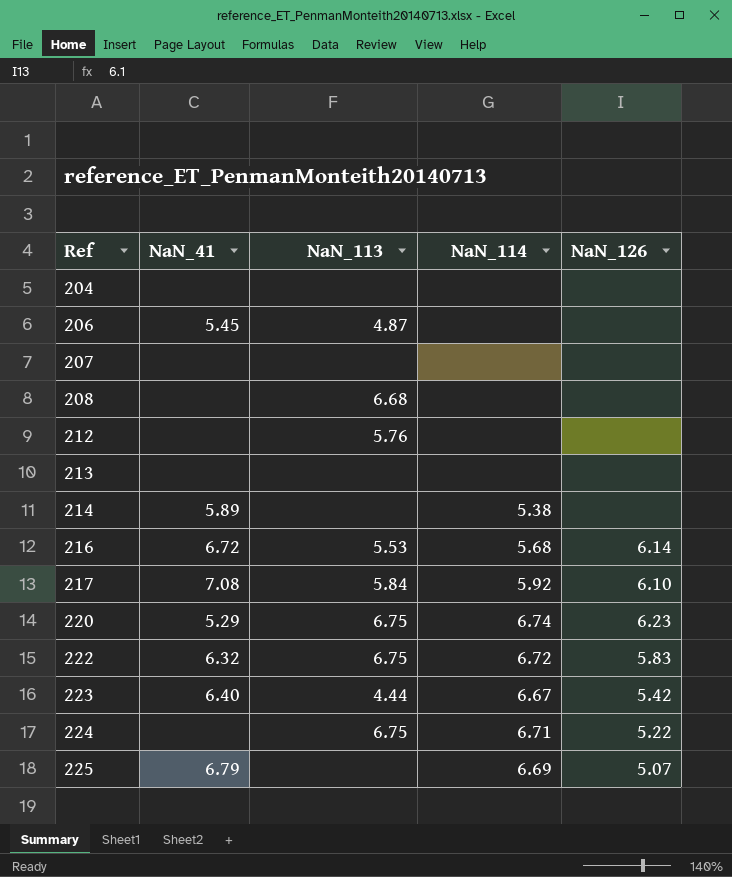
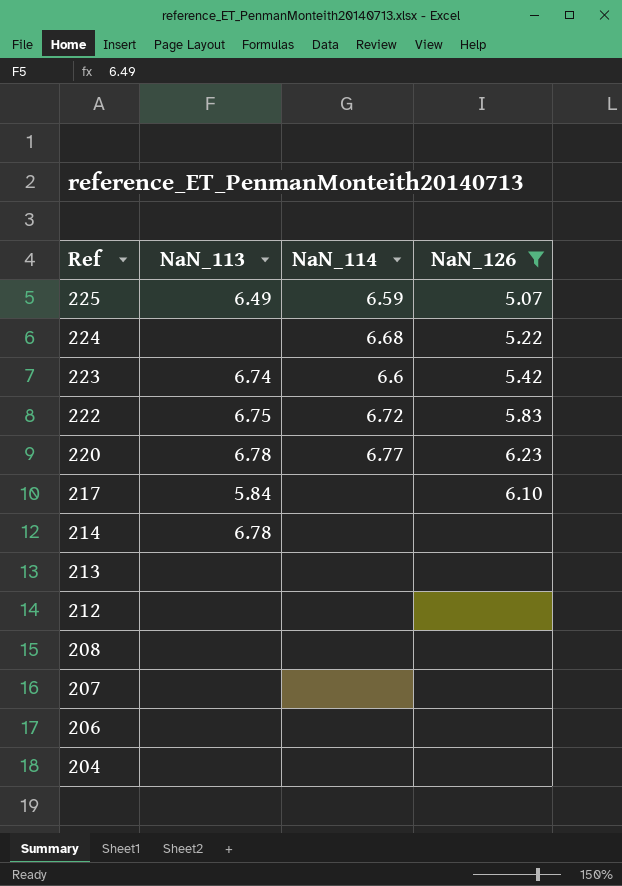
filter: none -> NaN_126 != 6.14
row order: Ref ascending -> Ref descending
column NaN_41 | position: 2 -> none
225 | NaN_113: none -> 6.49
225 | NaN_114: 6.69 -> 6.59
224 | NaN_113: 6.75 -> none
224 | NaN_114: 6.71 -> 6.68
223 | NaN_113: 4.44 -> 6.74
223 | NaN_114: 6.67 -> 6.6
220 | NaN_113: 6.75 -> 6.78
220 | NaN_114: 6.74 -> 6.77
217 | NaN_114: 5.92 -> none
214 | NaN_113: none -> 6.78
214 | NaN_114: 5.38 -> none
212 | NaN_113: 5.76 -> none
208 | NaN_113: 6.68 -> none
206 | NaN_113: 4.87 -> none

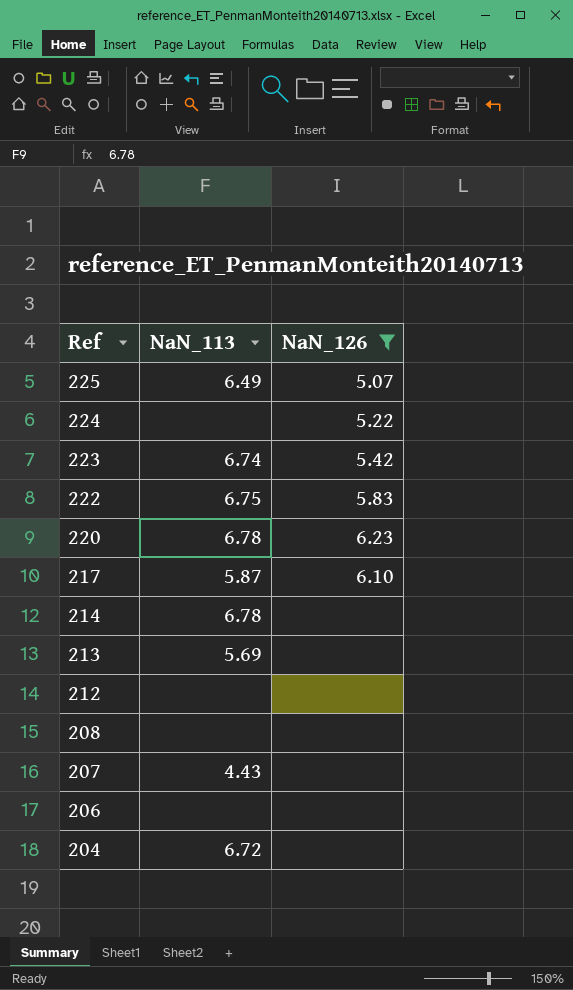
column NaN_114 | position: 3 -> none
217 | NaN_113: 5.84 -> 5.87
213 | NaN_113: none -> 5.69
207 | NaN_113: none -> 4.43
204 | NaN_113: none -> 6.72

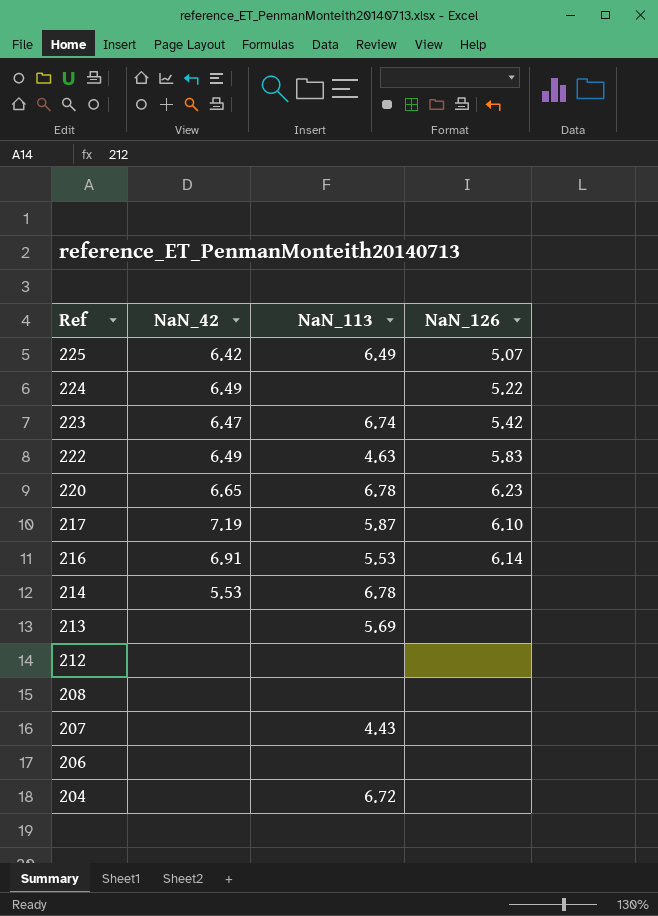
filter: NaN_126 != 6.14 -> none
column NaN_42 | position: none -> 2
222 | NaN_113: 6.75 -> 4.63

